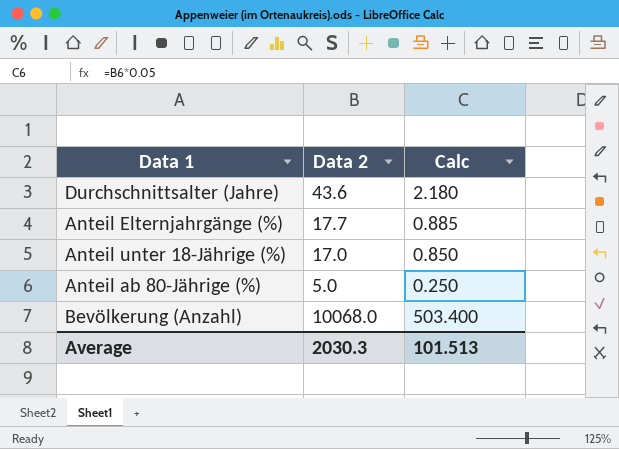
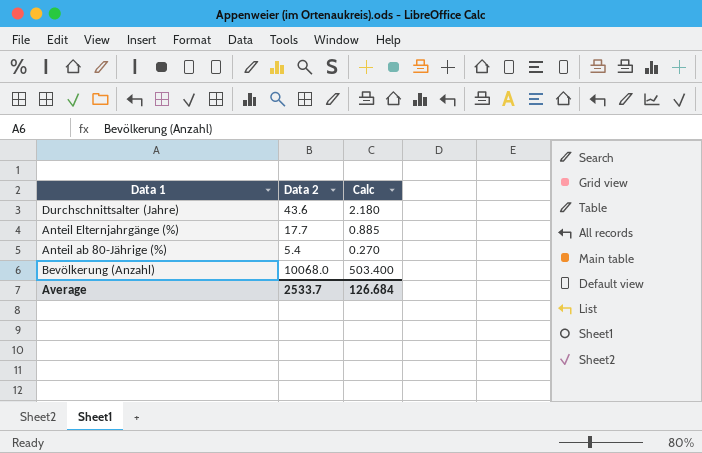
row Anteil unter 18-Jährige (%): 17.0 | 0.850 -> none
Anteil ab 80-Jährige (%) | Data 2: 5.0 -> 5.4
Anteil ab 80-Jährige (%) | Calc: 0.250 -> 0.270
Average | Data 2: 2030.3 -> 2533.7
Average | Calc: 101.513 -> 126.684

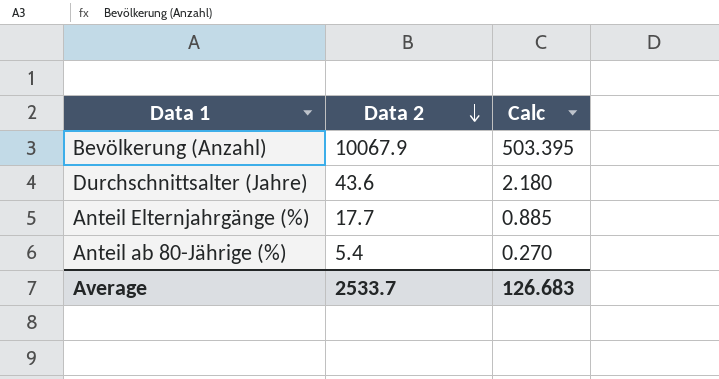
row order: none -> Data 2 descending
Bevölkerung (Anzahl) | Data 2: 10068.0 -> 10067.9
Bevölkerung (Anzahl) | Calc: 503.400 -> 503.395
Average | Calc: 126.684 -> 126.683

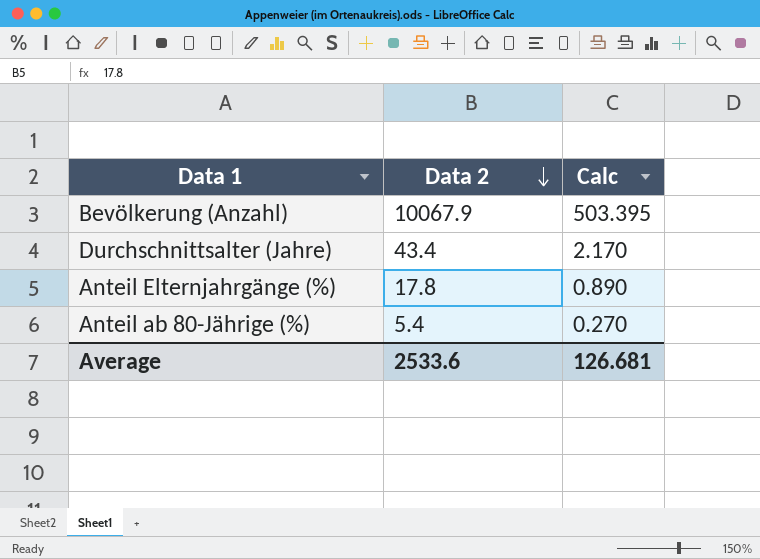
Durchschnittsalter (Jahre) | Data 2: 43.6 -> 43.4
Durchschnittsalter (Jahre) | Calc: 2.180 -> 2.170
Anteil Elternjahrgänge (%) | Data 2: 17.7 -> 17.8
Anteil Elternjahrgänge (%) | Calc: 0.885 -> 0.890
Average | Data 2: 2533.7 -> 2533.6
Average | Calc: 126.683 -> 126.681

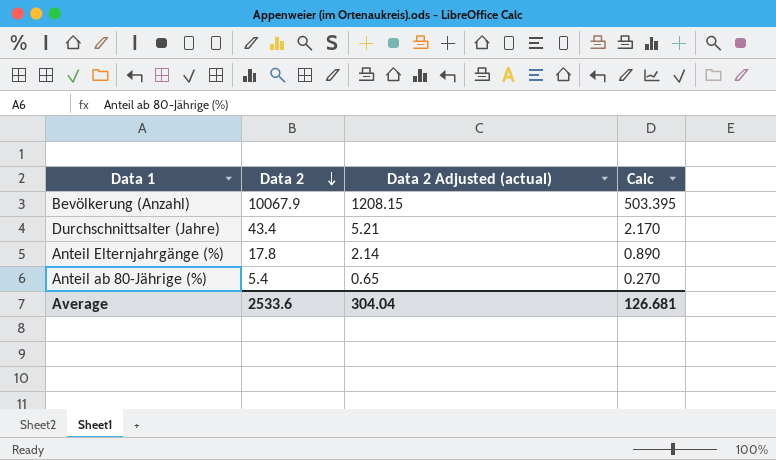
column Data 2 Adjusted (actual) | formula: none -> [Data 2] * 0.12

